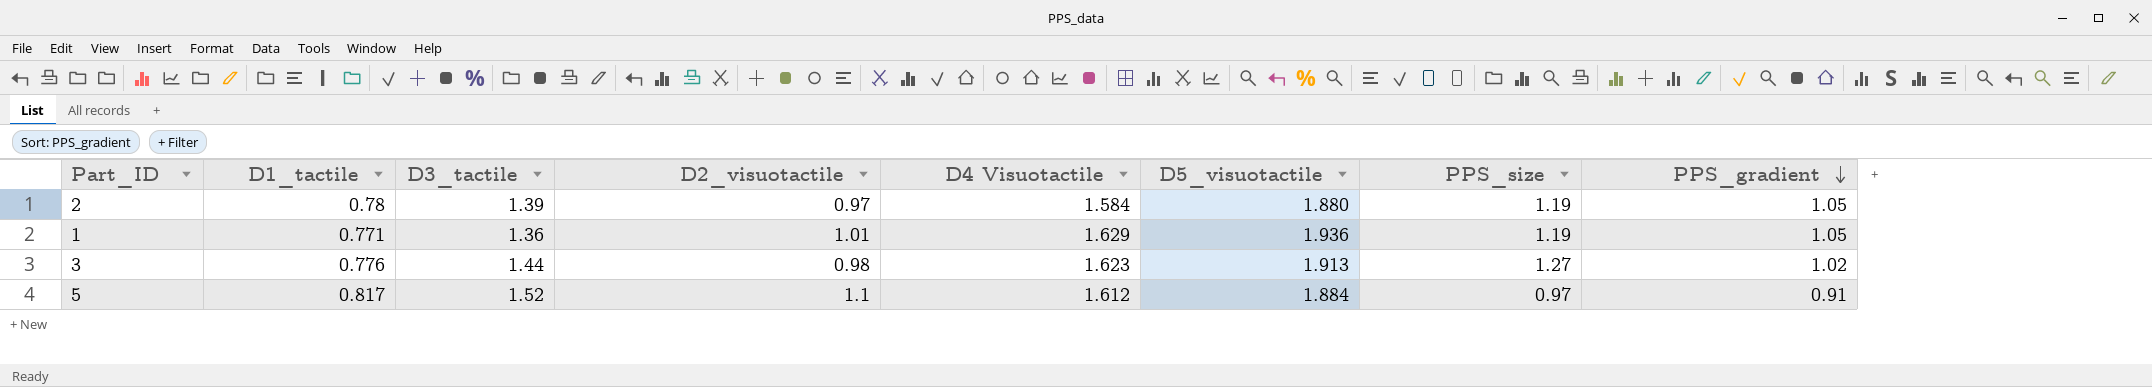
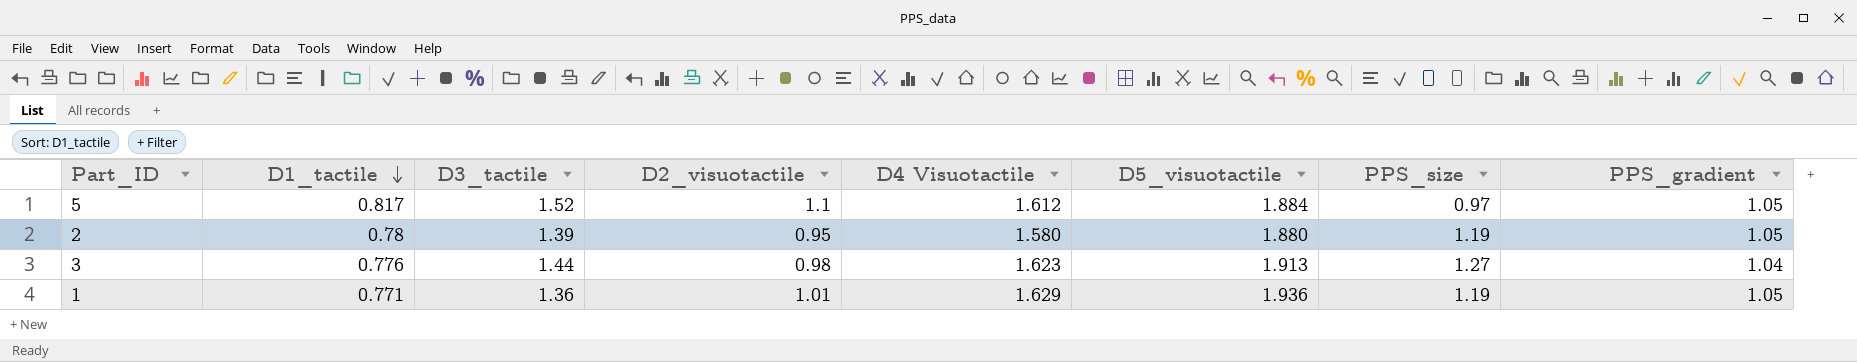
row order: PPS_gradient descending -> D1_tactile descending
5 | PPS_gradient: 0.91 -> 1.05
2 | D2_visuotactile: 0.97 -> 0.95
2 | D4 Visuotactile: 1.584 -> 1.580
3 | PPS_gradient: 1.02 -> 1.04

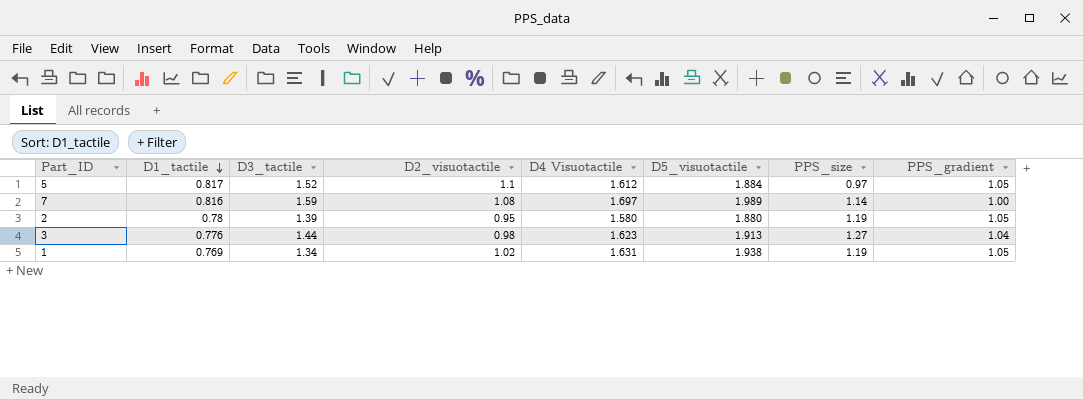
row 7: none -> 0.816 | 1.59 | 1.08 | 1.697 | 1.989 | 1.14 | 1.00
1 | D1_tactile: 0.771 -> 0.769
1 | D3_tactile: 1.36 -> 1.34
1 | D2_visuotactile: 1.01 -> 1.02
1 | D4 Visuotactile: 1.629 -> 1.631
1 | D5_visuotactile: 1.936 -> 1.938

